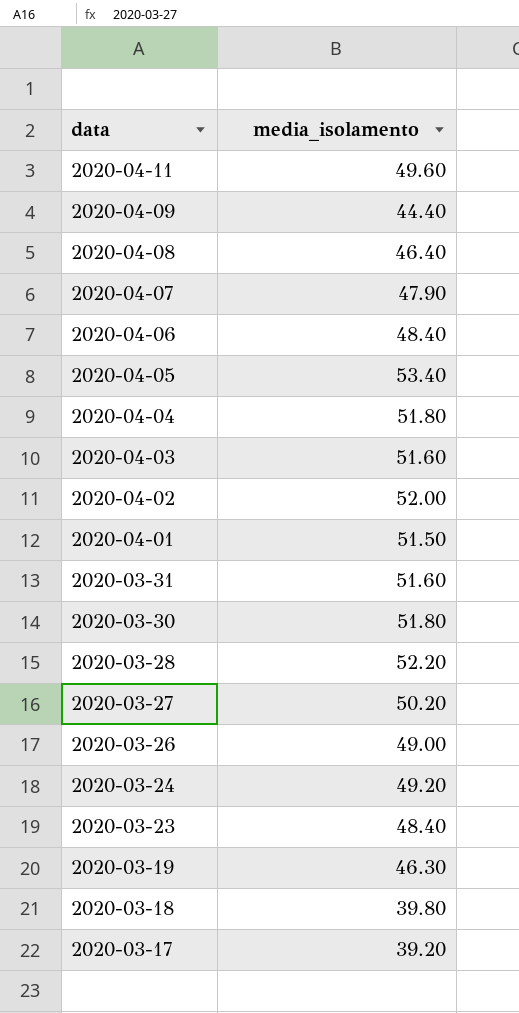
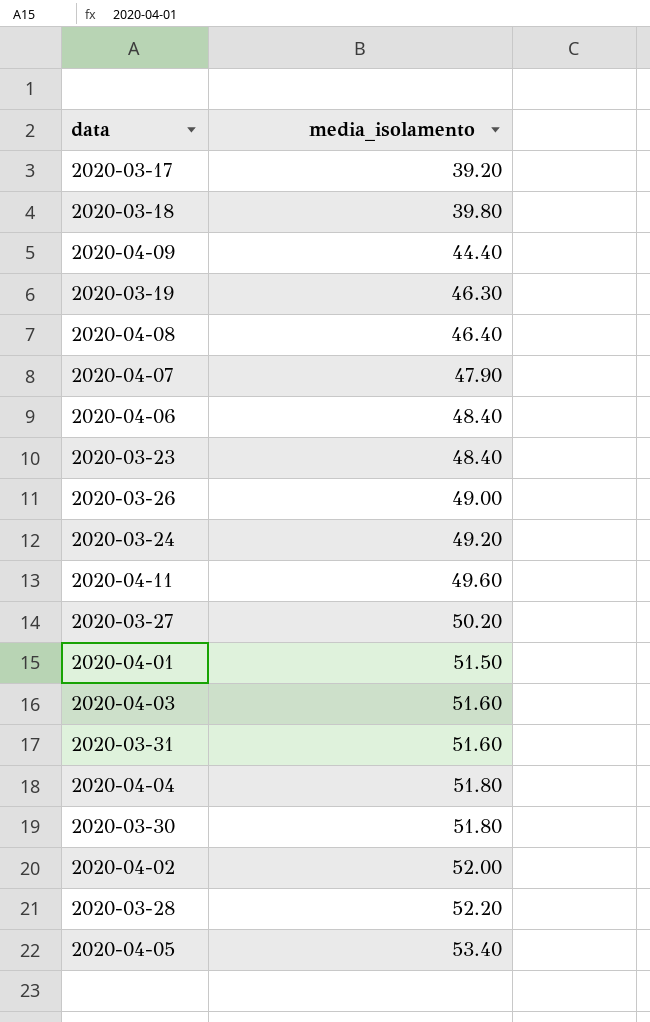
row order: data descending -> media_isolamento ascending

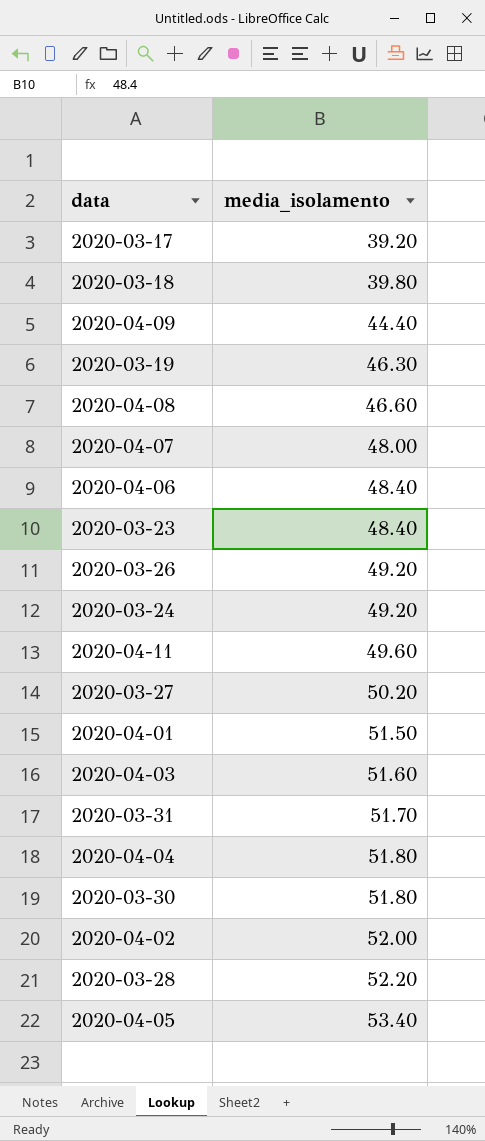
2020-04-08 | media_isolamento: 46.40 -> 46.60
2020-04-07 | media_isolamento: 47.90 -> 48.00
2020-03-26 | media_isolamento: 49.00 -> 49.20
2020-03-31 | media_isolamento: 51.60 -> 51.70

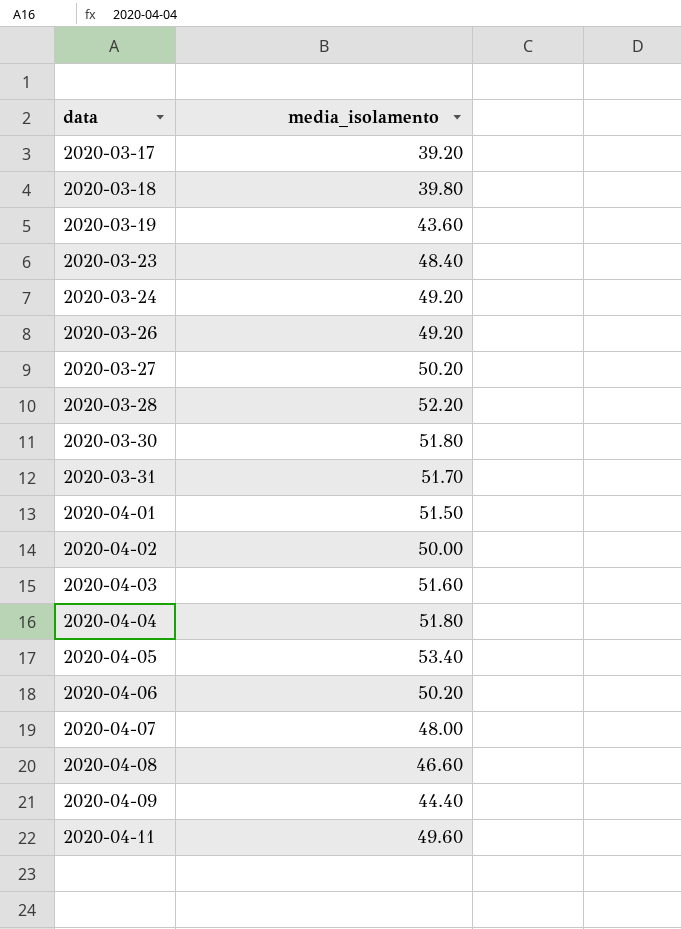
row order: media_isolamento ascending -> data ascending
2020-03-19 | media_isolamento: 46.30 -> 43.60
2020-04-02 | media_isolamento: 52.00 -> 50.00
2020-04-06 | media_isolamento: 48.40 -> 50.20

